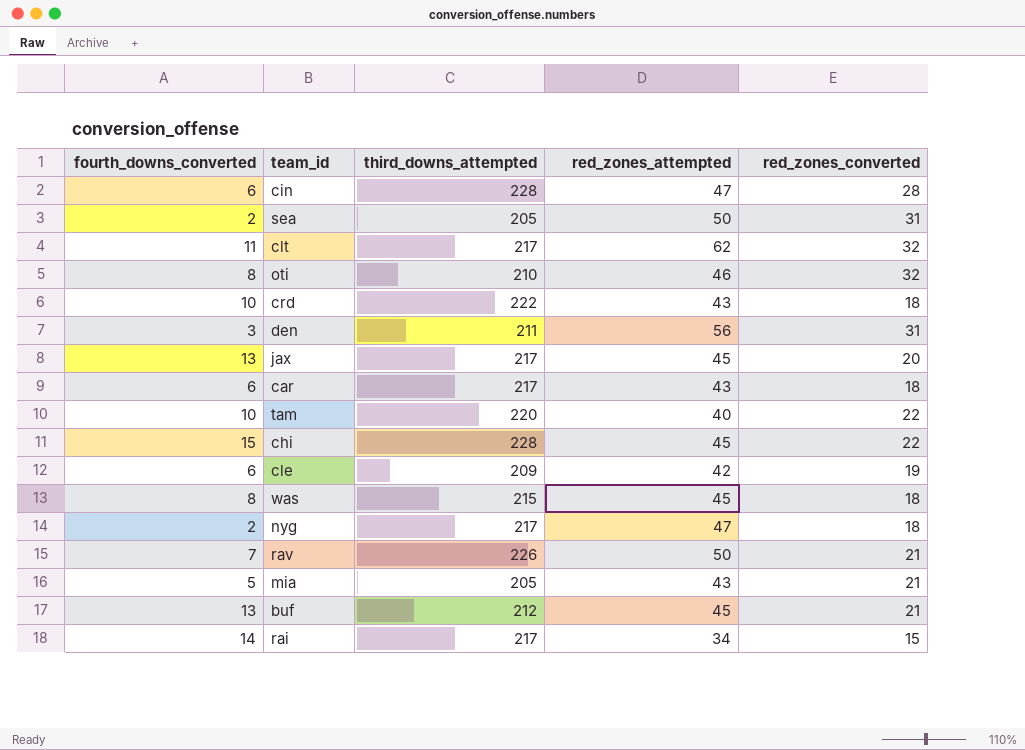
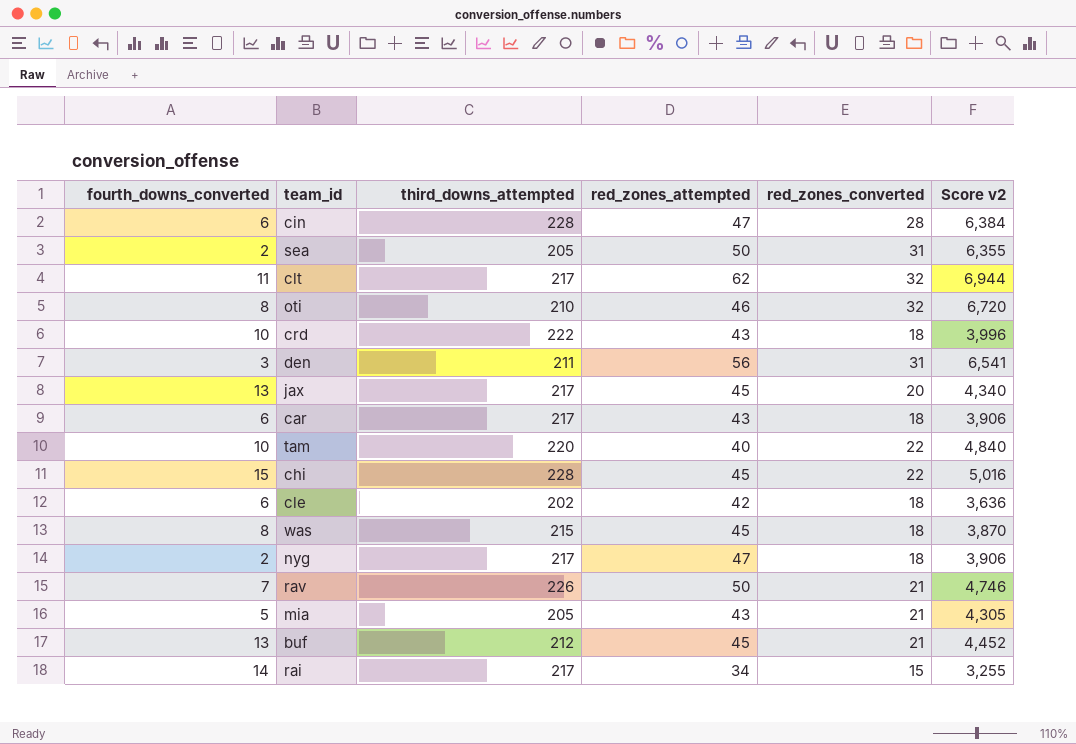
column Score v2 | formula: none -> [third_downs_attempted] * [red_zones_converted]
cle | third_downs_attempted: 209 -> 202
cle | red_zones_converted: 19 -> 18

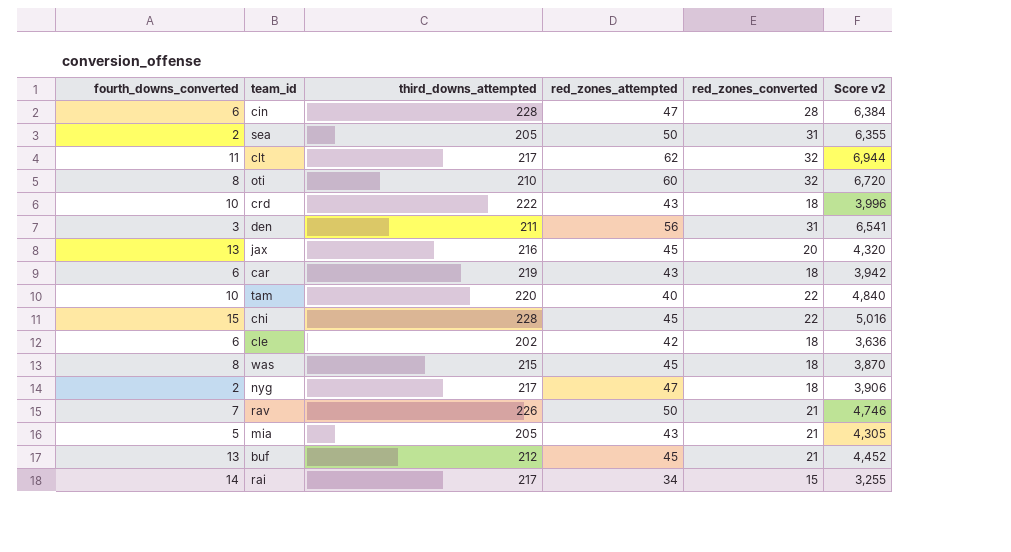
oti | red_zones_attempted: 46 -> 60
jax | third_downs_attempted: 217 -> 216
jax | Score v2: 4,340 -> 4,320
car | third_downs_attempted: 217 -> 219
car | Score v2: 3,906 -> 3,942

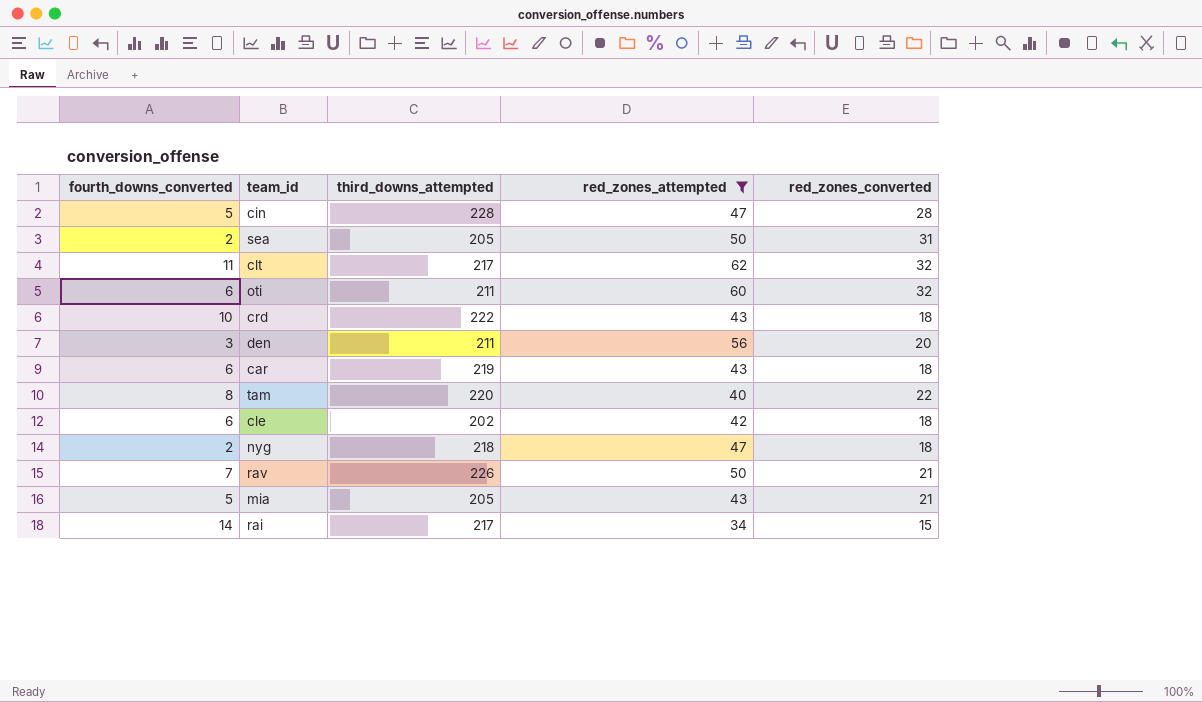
filter: none -> red_zones_attempted != 45
column Score v2 | formula: [third_downs_attempted] * [red_zones_converted] -> none
cin | fourth_downs_converted: 6 -> 5
oti | fourth_downs_converted: 8 -> 6
oti | third_downs_attempted: 210 -> 211
den | red_zones_converted: 31 -> 20
tam | fourth_downs_converted: 10 -> 8
nyg | third_downs_attempted: 217 -> 218

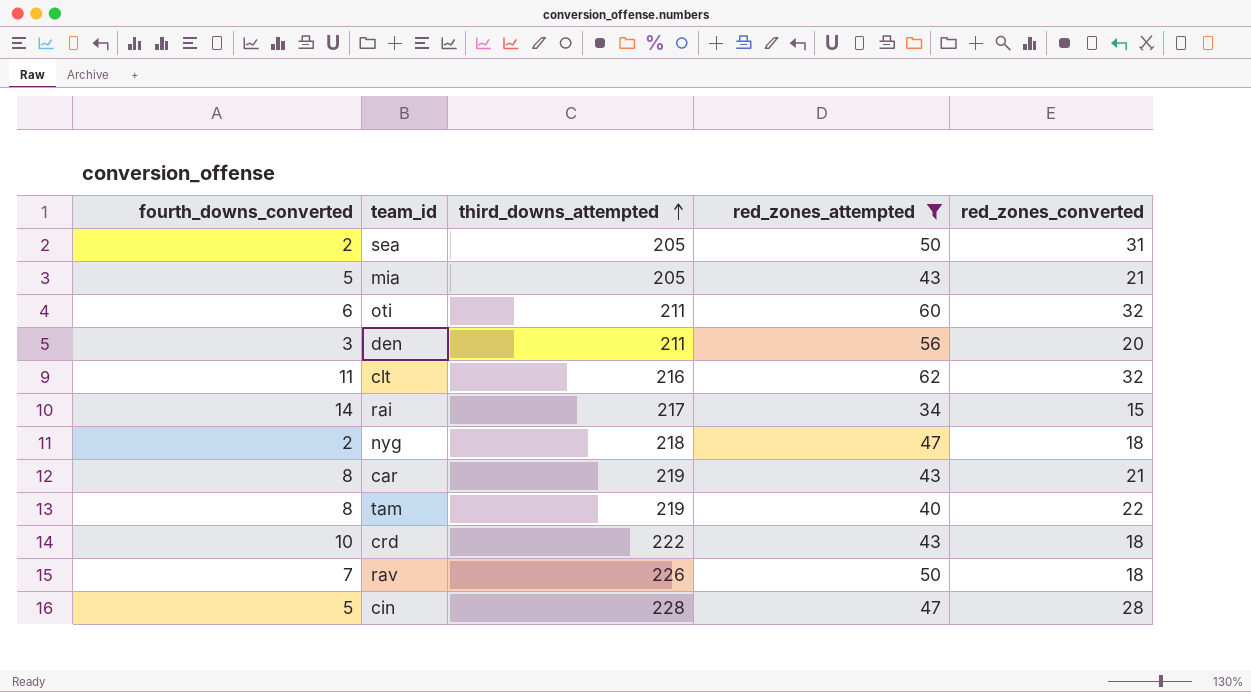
row order: none -> third_downs_attempted ascending
row cle: 6 | 202 | 42 | 18 -> none
clt | third_downs_attempted: 217 -> 216
car | fourth_downs_converted: 6 -> 8
car | red_zones_converted: 18 -> 21
tam | third_downs_attempted: 220 -> 219
rav | red_zones_converted: 21 -> 18

